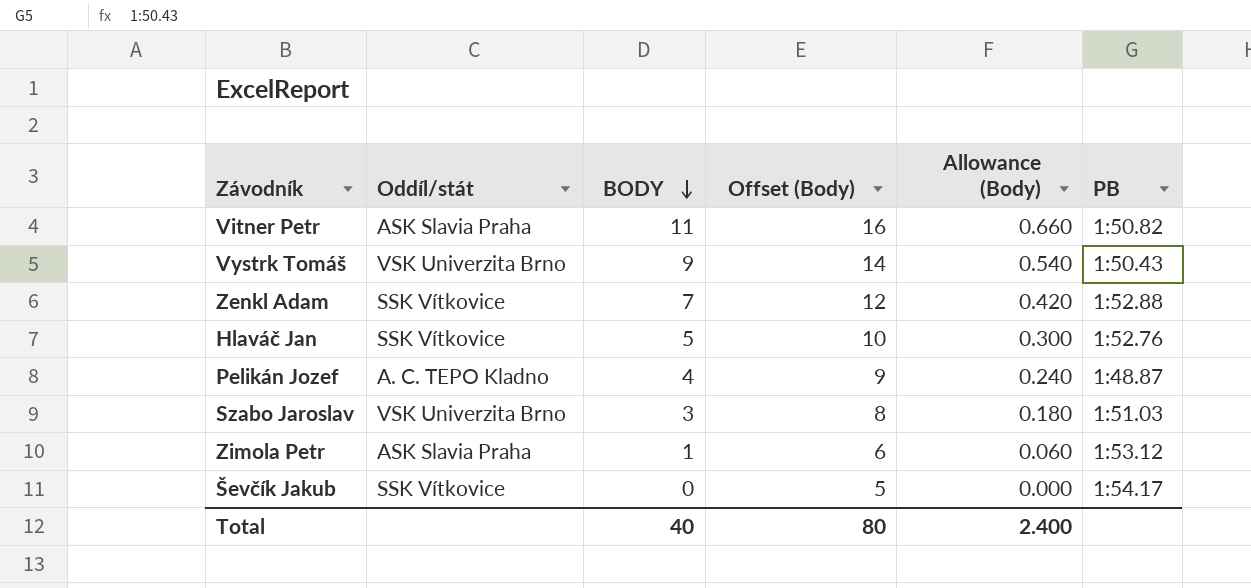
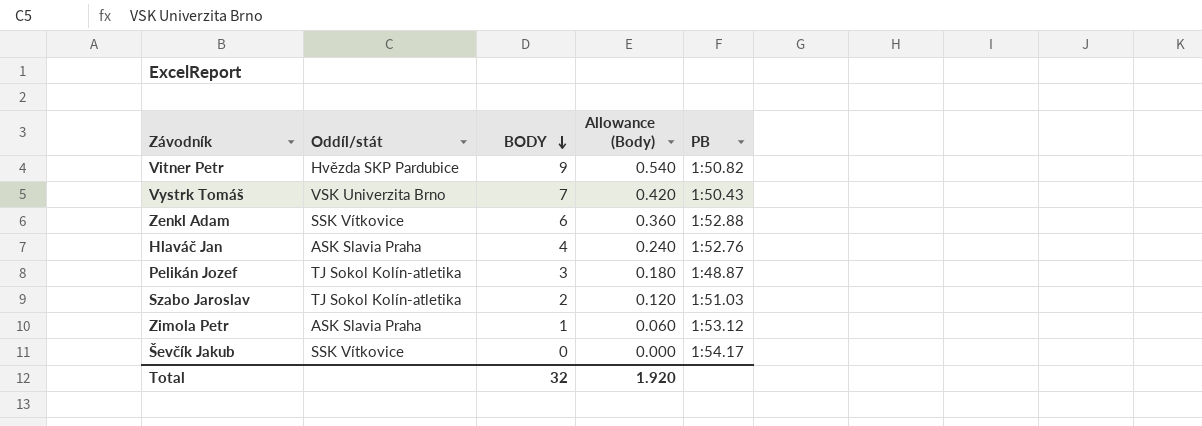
column Offset (Body) | formula: [BODY] + 5 -> none
Vitner Petr | Oddíl/stát: ASK Slavia Praha -> Hvězda SKP Pardubice
Vitner Petr | BODY: 11 -> 9
Vitner Petr | Allowance (Body): 0.660 -> 0.540
Vystrk Tomáš | BODY: 9 -> 7
Vystrk Tomáš | Allowance (Body): 0.540 -> 0.420
Zenkl Adam | BODY: 7 -> 6
Zenkl Adam | Allowance (Body): 0.420 -> 0.360
Hlaváč Jan | Oddíl/stát: SSK Vítkovice -> ASK Slavia Praha
Hlaváč Jan | BODY: 5 -> 4
Hlaváč Jan | Allowance (Body): 0.300 -> 0.240
Pelikán Jozef | Oddíl/stát: A. C. TEPO Kladno -> TJ Sokol Kolín-atletika
Pelikán Jozef | BODY: 4 -> 3
Pelikán Jozef | Allowance (Body): 0.240 -> 0.180
Szabo Jaroslav | Oddíl/stát: VSK Univerzita Brno -> TJ Sokol Kolín-atletika
Szabo Jaroslav | BODY: 3 -> 2
Szabo Jaroslav | Allowance (Body): 0.180 -> 0.120
Total | BODY: 40 -> 32
Total | Allowance (Body): 2.400 -> 1.920

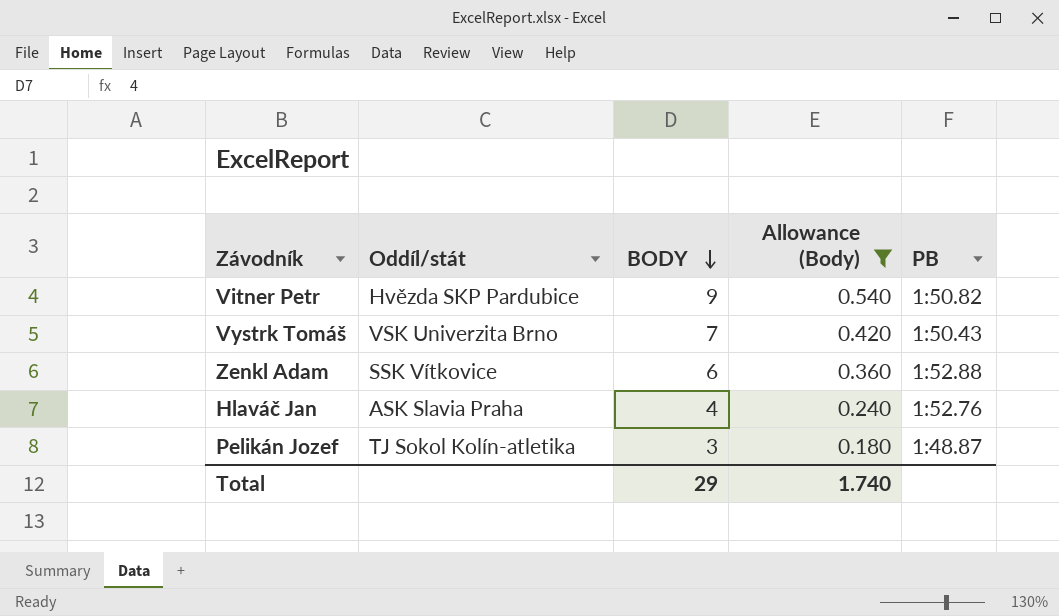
filter: none -> Allowance (Body) >= 0.180
Total | BODY: 32 -> 29
Total | Allowance (Body): 1.920 -> 1.740

